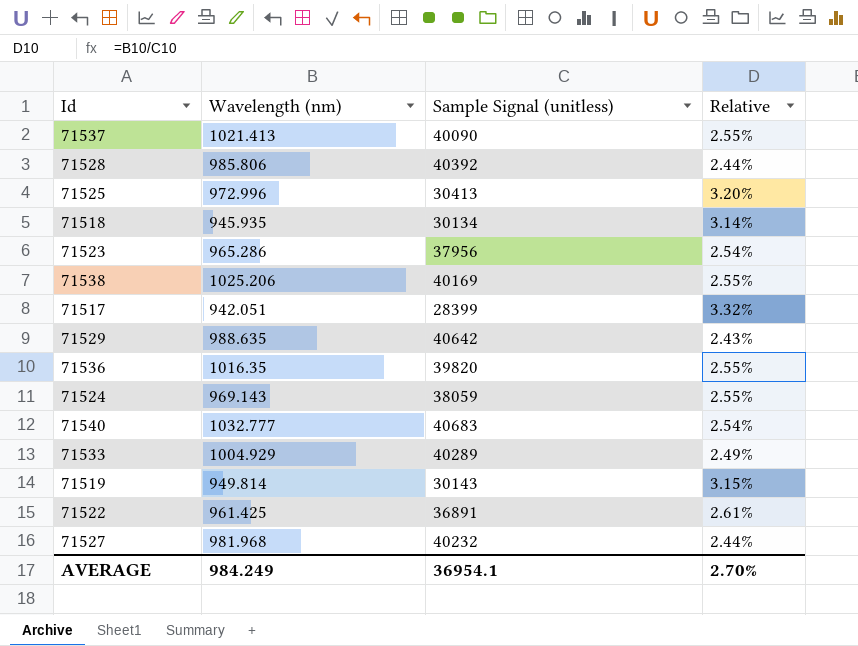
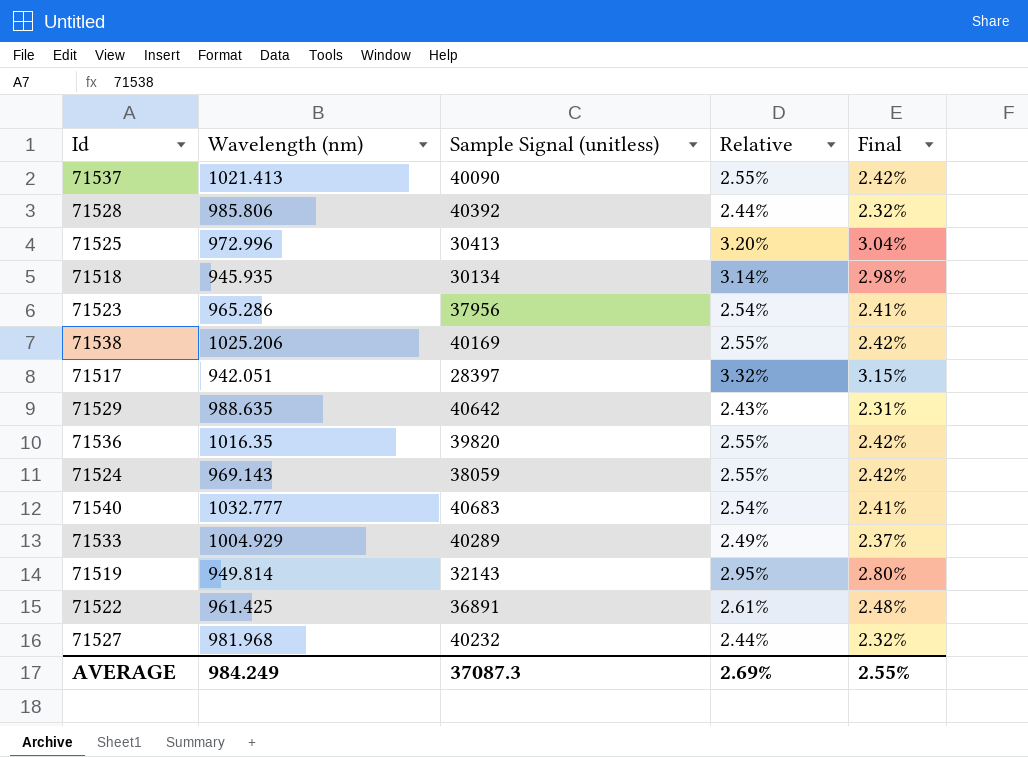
column Final | formula: none -> [Relative] * 0.95
71517 | Sample Signal (unitless): 28399 -> 28397
71519 | Sample Signal (unitless): 30143 -> 32143
71519 | Relative: 3.15% -> 2.95%
AVERAGE | Sample Signal (unitless): 36954.1 -> 37087.3
AVERAGE | Relative: 2.70% -> 2.69%

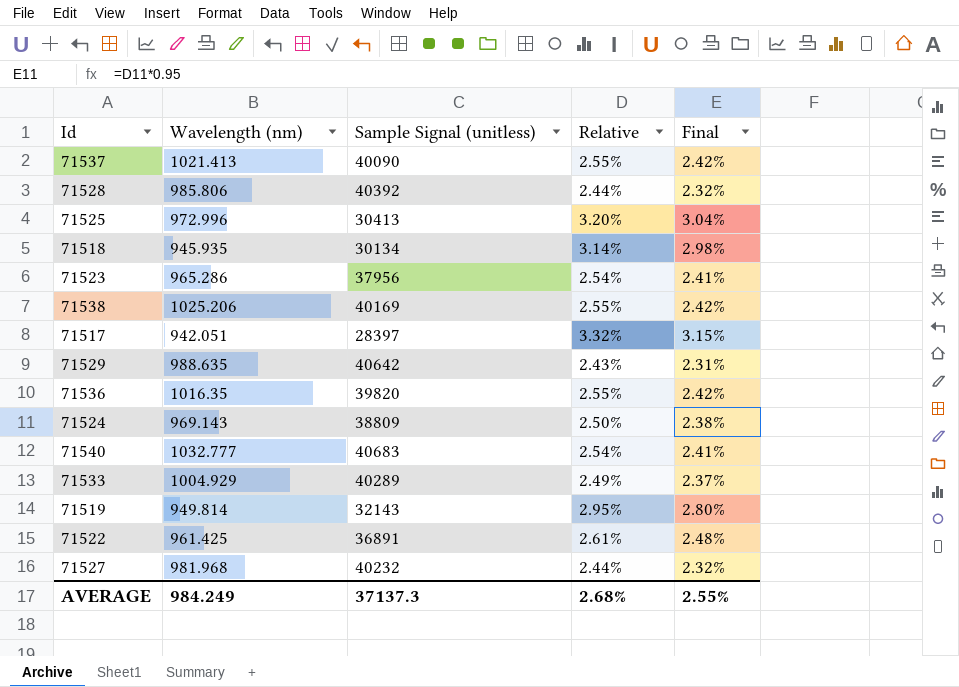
71524 | Sample Signal (unitless): 38059 -> 38809
71524 | Relative: 2.55% -> 2.50%
71524 | Final: 2.42% -> 2.38%
AVERAGE | Sample Signal (unitless): 37087.3 -> 37137.3
AVERAGE | Relative: 2.69% -> 2.68%

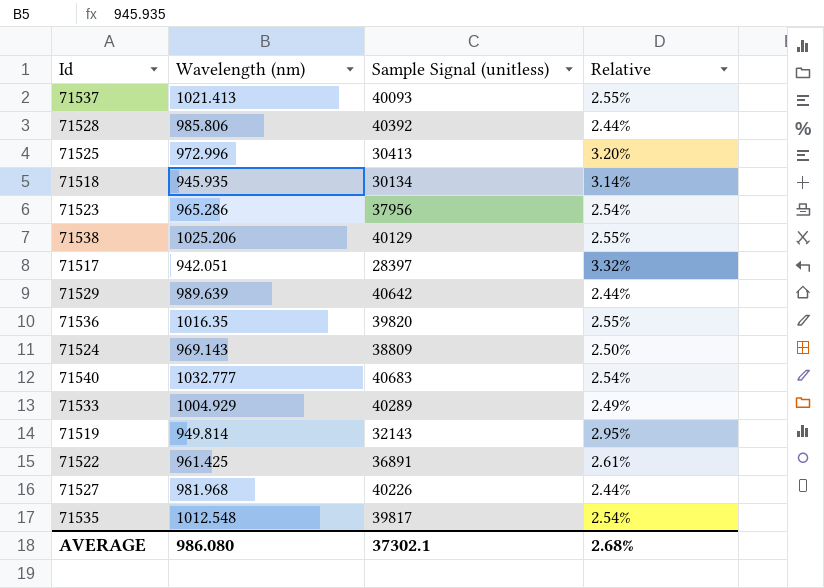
column Final | formula: [Relative] * 0.95 -> none
71537 | Sample Signal (unitless): 40090 -> 40093
71538 | Sample Signal (unitless): 40169 -> 40129
71529 | Wavelength (nm): 988.635 -> 989.639
71529 | Relative: 2.43% -> 2.44%
71527 | Sample Signal (unitless): 40232 -> 40226
row 71535: none -> 1012.548 | 39817 | 2.54%
AVERAGE | Wavelength (nm): 984.249 -> 986.080
AVERAGE | Sample Signal (unitless): 37137.3 -> 37302.1

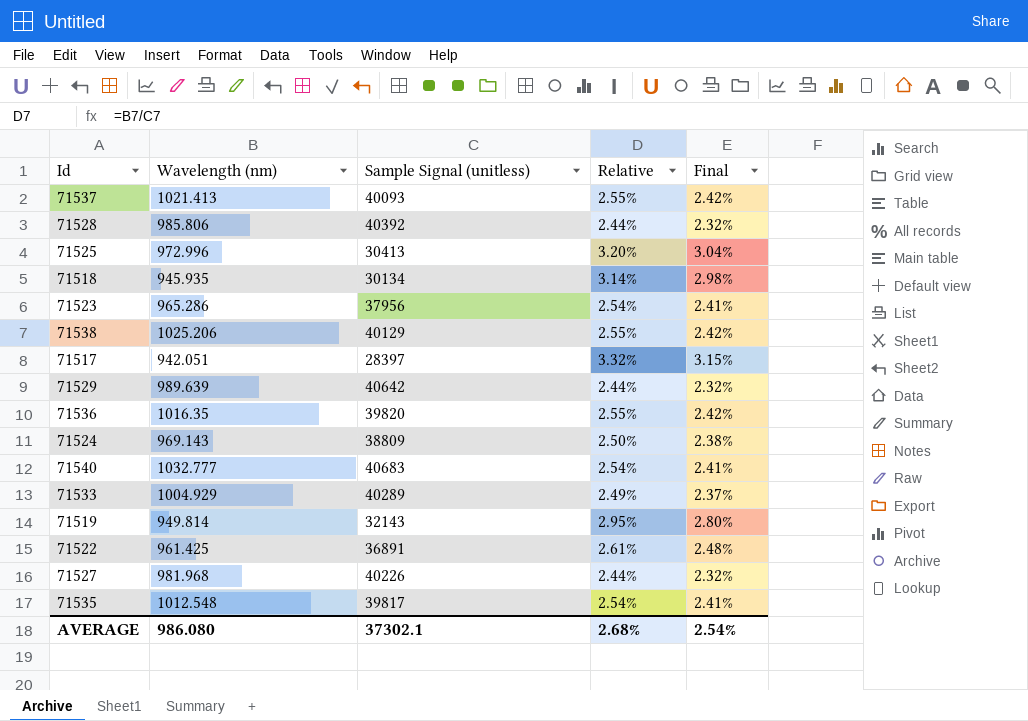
column Final | formula: none -> [Relative] * 0.95

